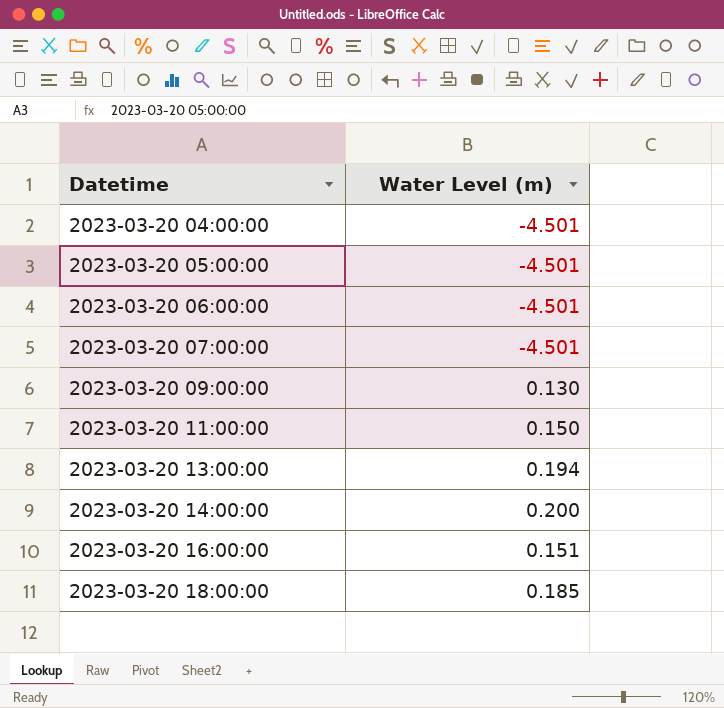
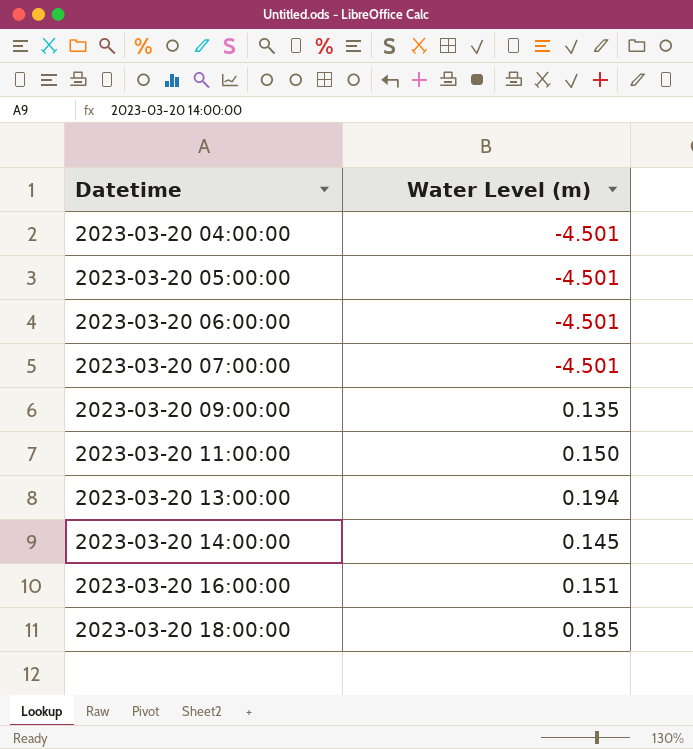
2023-03-20 09:00:00 | Water Level (m): 0.130 -> 0.135
2023-03-20 14:00:00 | Water Level (m): 0.200 -> 0.145

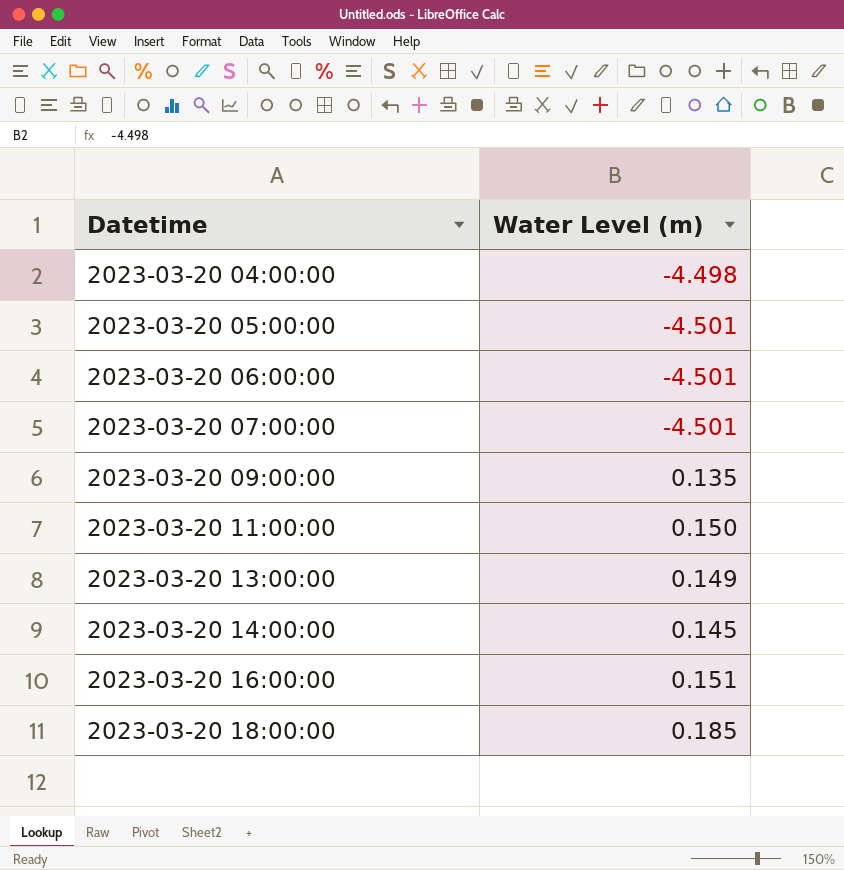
2023-03-20 04:00:00 | Water Level (m): -4.501 -> -4.498
2023-03-20 13:00:00 | Water Level (m): 0.194 -> 0.149

